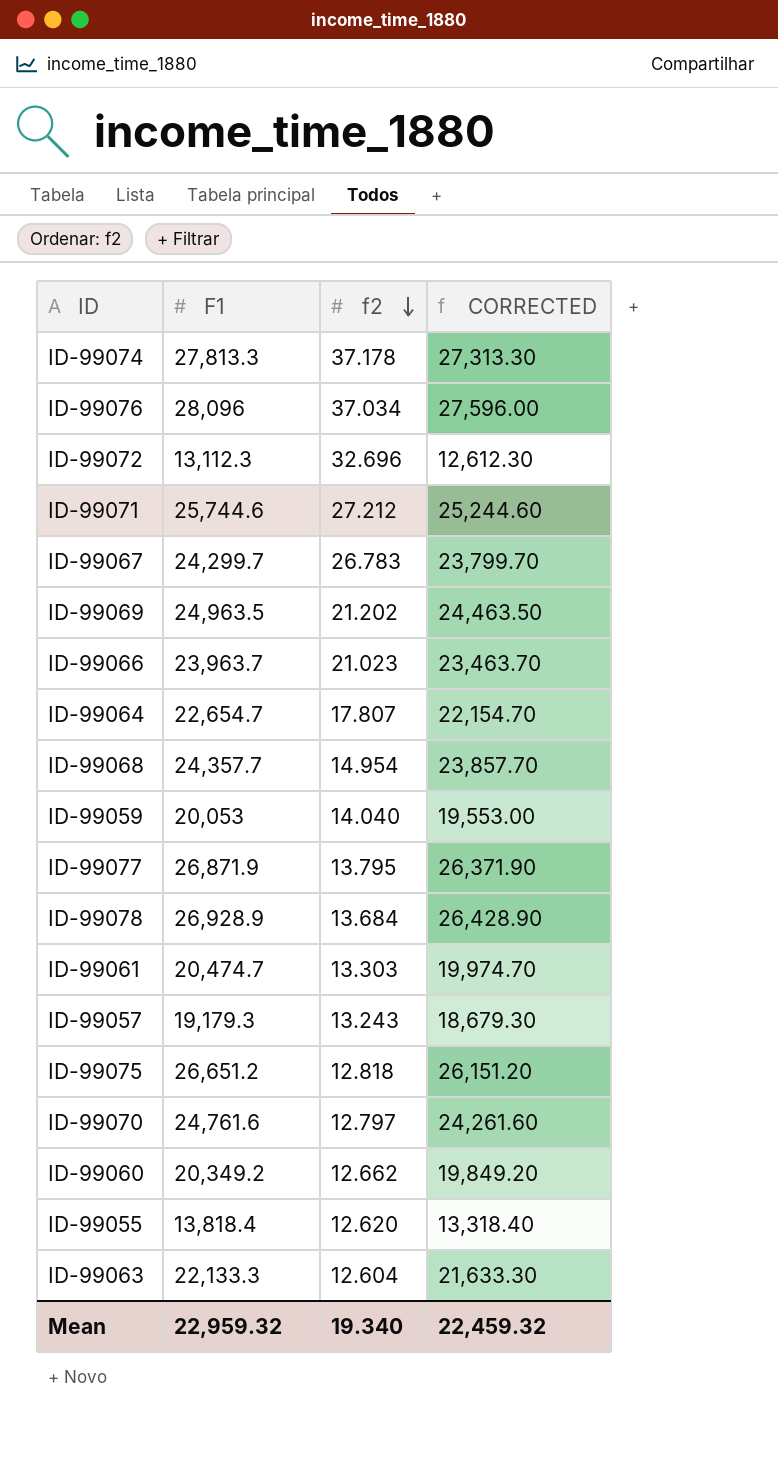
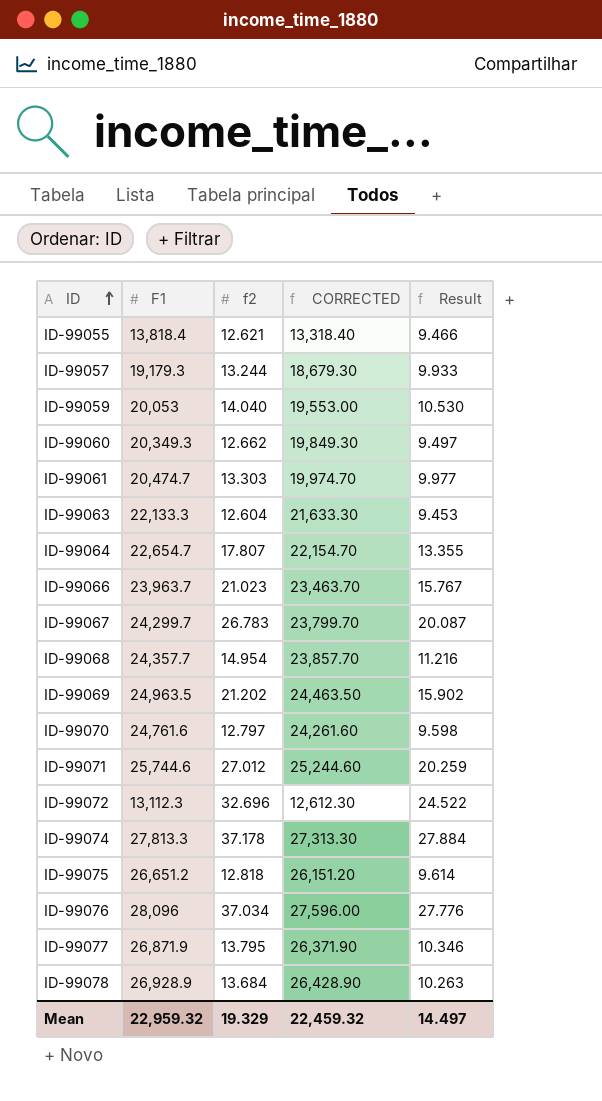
row order: f2 descending -> ID ascending
column Result | formula: none -> [f2] * 0.75
ID-99055 | f2: 12.620 -> 12.621
ID-99057 | f2: 13.243 -> 13.244
ID-99060 | F1: 20,349.2 -> 20,349.3
ID-99060 | CORRECTED: 19,849.20 -> 19,849.30
ID-99071 | f2: 27.212 -> 27.012
Mean | f2: 19.340 -> 19.329

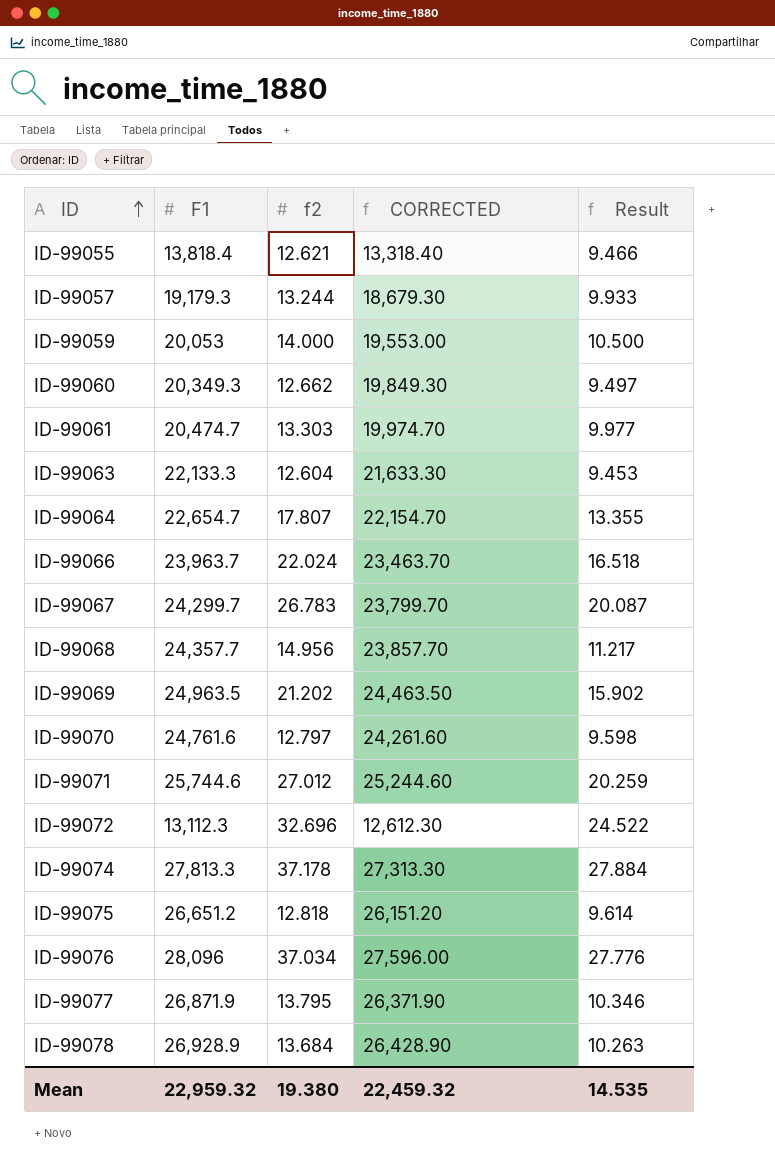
ID-99059 | f2: 14.040 -> 14.000
ID-99059 | Result: 10.530 -> 10.500
ID-99066 | f2: 21.023 -> 22.024
ID-99066 | Result: 15.767 -> 16.518
ID-99068 | f2: 14.954 -> 14.956
ID-99068 | Result: 11.216 -> 11.217
Mean | f2: 19.329 -> 19.380
Mean | Result: 14.497 -> 14.535

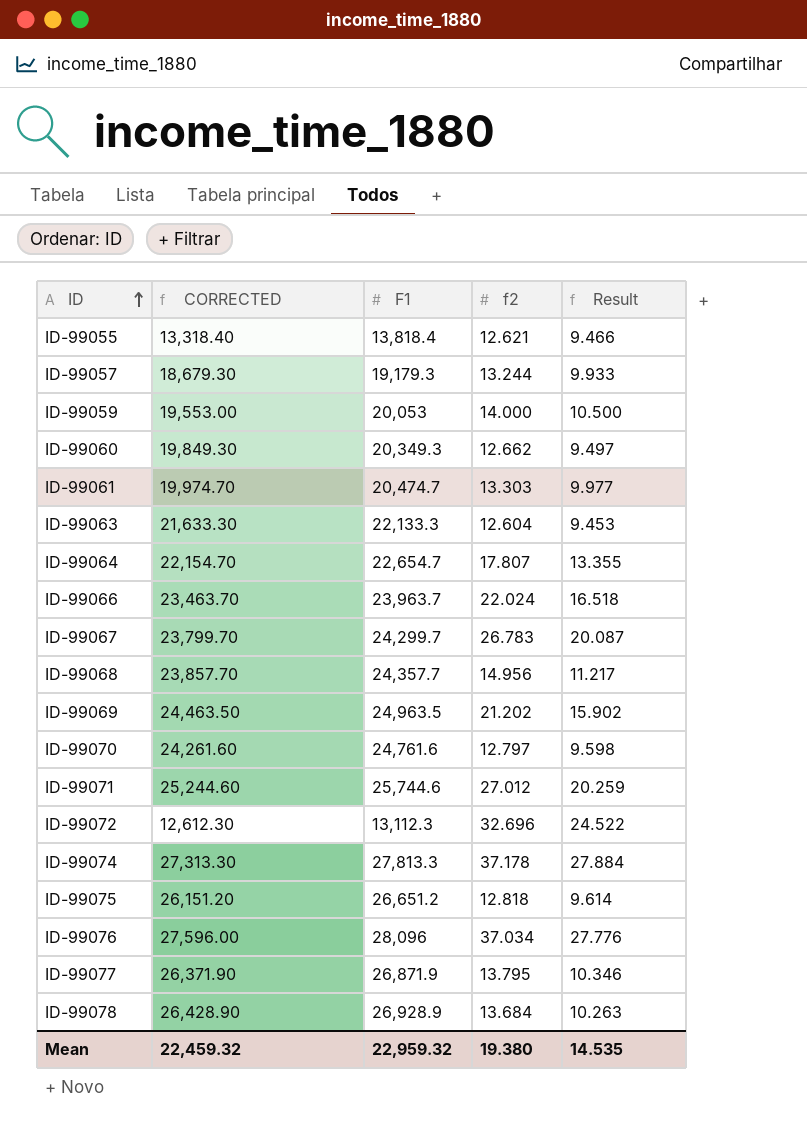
column CORRECTED | position: 4 -> 2

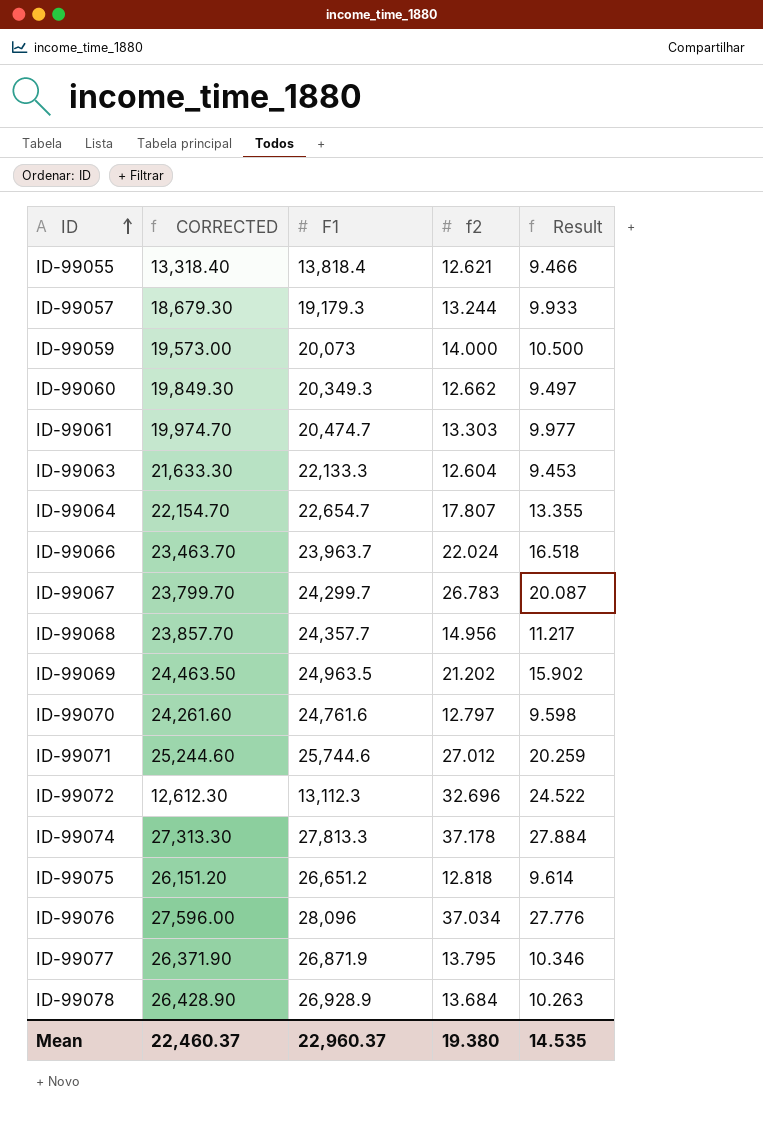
ID-99059 | CORRECTED: 19,553.00 -> 19,573.00
ID-99059 | F1: 20,053 -> 20,073
Mean | CORRECTED: 22,459.32 -> 22,460.37
Mean | F1: 22,959.32 -> 22,960.37

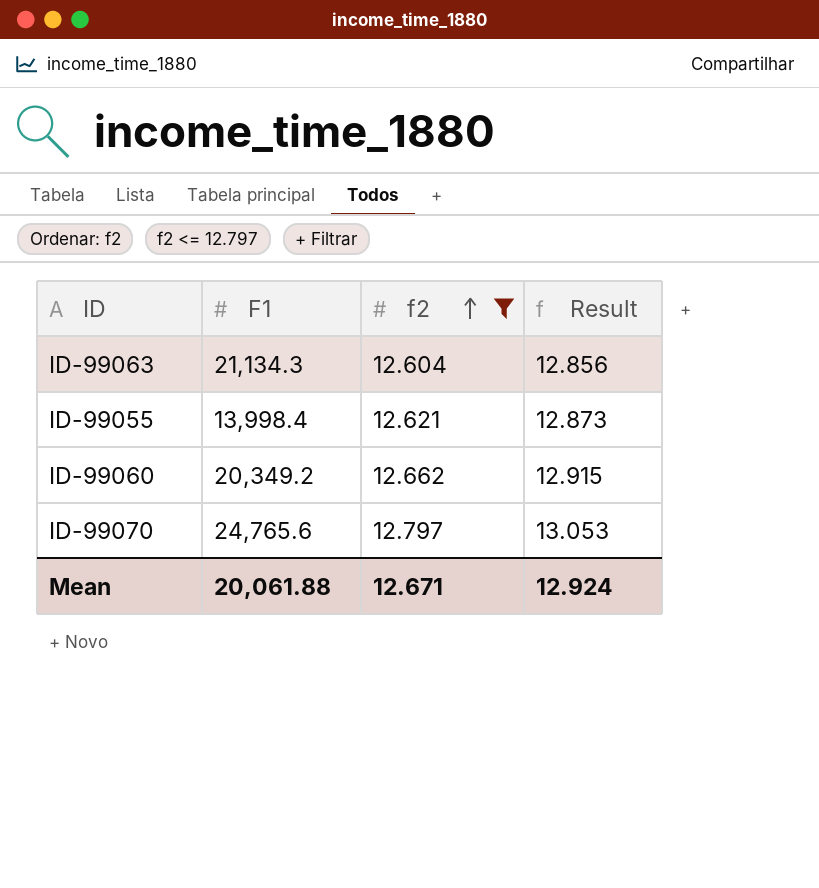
filter: none -> f2 <= 12.797
row order: ID ascending -> f2 ascending
column CORRECTED | formula: [F1] - 500 -> none
column Result | formula: [f2] * 0.75 -> [f2] * 1.02
ID-99063 | F1: 22,133.3 -> 21,134.3
ID-99055 | F1: 13,818.4 -> 13,998.4
ID-99060 | F1: 20,349.3 -> 20,349.2
ID-99070 | F1: 24,761.6 -> 24,765.6
Mean | F1: 22,960.37 -> 20,061.88
Mean | f2: 19.380 -> 12.671
Mean | Result: 14.535 -> 12.924

